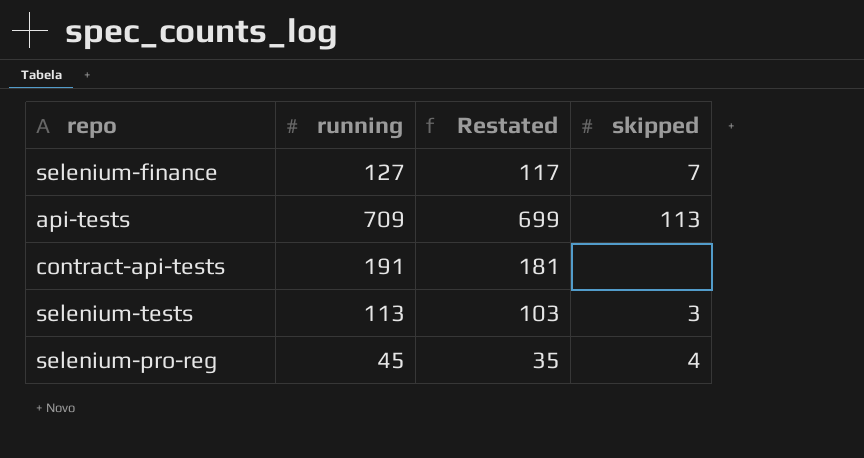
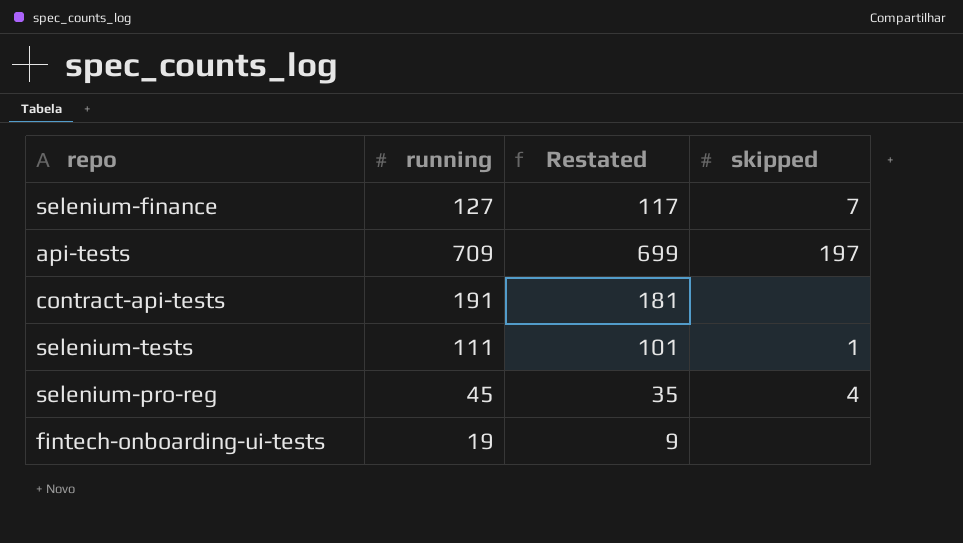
api-tests | skipped: 113 -> 197
selenium-tests | running: 113 -> 111
selenium-tests | Restated: 103 -> 101
selenium-tests | skipped: 3 -> 1
row fintech-onboarding-ui-tests: none -> 19 | 9 | none

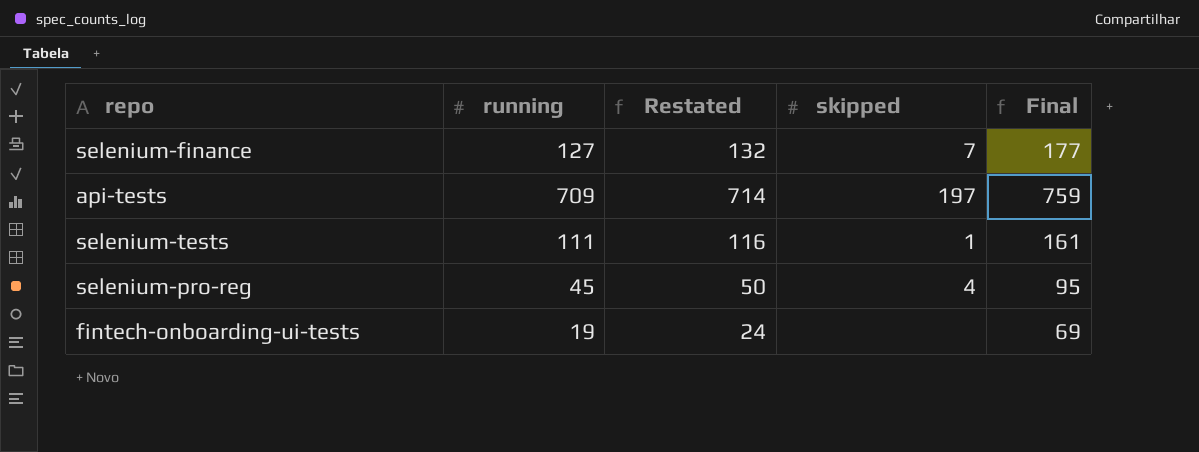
column Restated | formula: [running] - 10 -> [running] + 5
column Final | formula: none -> [running] + 50
row contract-api-tests: 191 | 181 | none -> none

